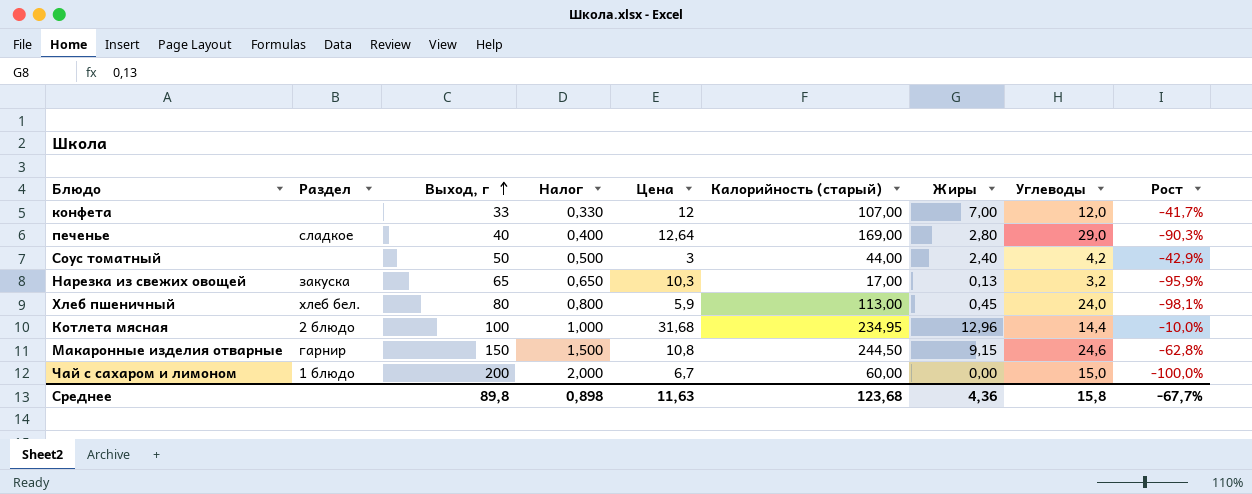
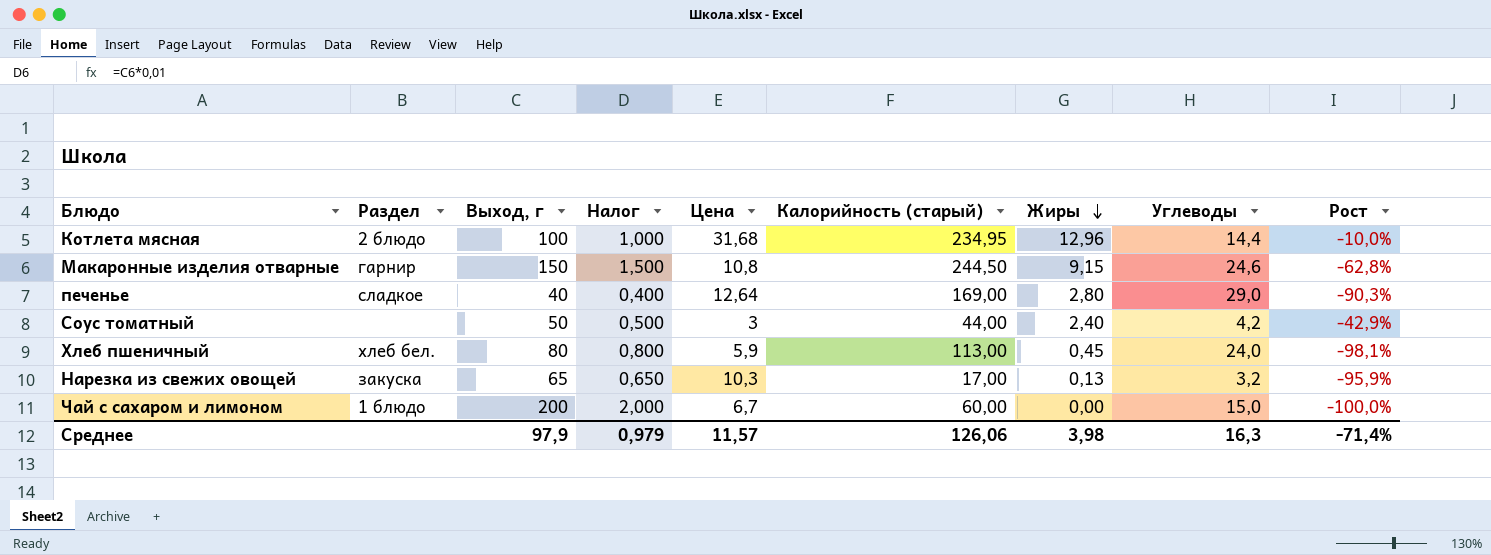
row order: Выход, г ascending -> Жиры descending
row конфета: none | 33 | 0,330 | 12 | 107,00 | 7,00 | 12,0 | -41,7% -> none
Среднее | Выход, г: 89,8 -> 97,9
Среднее | Налог: 0,898 -> 0,979
Среднее | Цена: 11,63 -> 11,57
Среднее | Калорийность (старый): 123,68 -> 126,06
Среднее | Жиры: 4,36 -> 3,98
Среднее | Углеводы: 15,8 -> 16,3
Среднее | Рост: -67,7% -> -71,4%

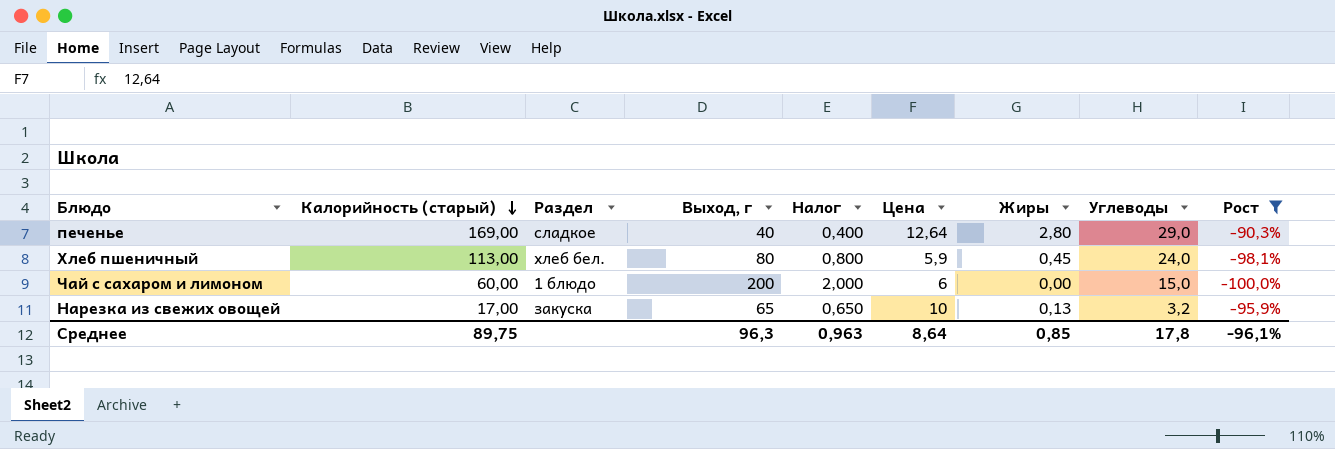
filter: none -> Рост <= -90,3%
row order: Жиры descending -> Калорийность (старый) descending
column Калорийность (старый) | position: 6 -> 2
Чай с сахаром и лимоном | Цена: 6,7 -> 6
Нарезка из свежих овощей | Цена: 10,3 -> 10
Среднее | Калорийность (старый): 126,06 -> 89,75
Среднее | Выход, г: 97,9 -> 96,3
Среднее | Налог: 0,979 -> 0,963
Среднее | Цена: 11,57 -> 8,64
Среднее | Жиры: 3,98 -> 0,85
Среднее | Углеводы: 16,3 -> 17,8
Среднее | Рост: -71,4% -> -96,1%

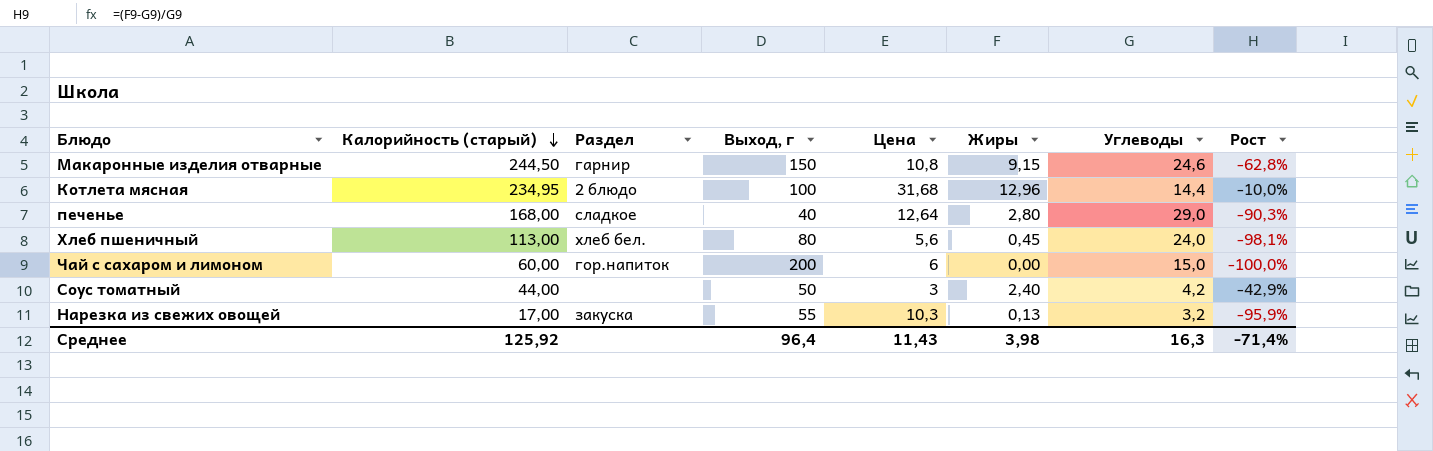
filter: Рост <= -90,3% -> none
column Налог | formula: [Выход, г] * 0,01 -> none
печенье | Калорийность (старый): 169,00 -> 168,00
Хлеб пшеничный | Цена: 5,9 -> 5,6
Чай с сахаром и лимоном | Раздел: 1 блюдо -> гор.напиток
Нарезка из свежих овощей | Выход, г: 65 -> 55
Нарезка из свежих овощей | Цена: 10 -> 10,3
Среднее | Калорийность (старый): 89,75 -> 125,92
Среднее | Выход, г: 96,3 -> 96,4
Среднее | Цена: 8,64 -> 11,43
Среднее | Жиры: 0,85 -> 3,98
Среднее | Углеводы: 17,8 -> 16,3
Среднее | Рост: -96,1% -> -71,4%

